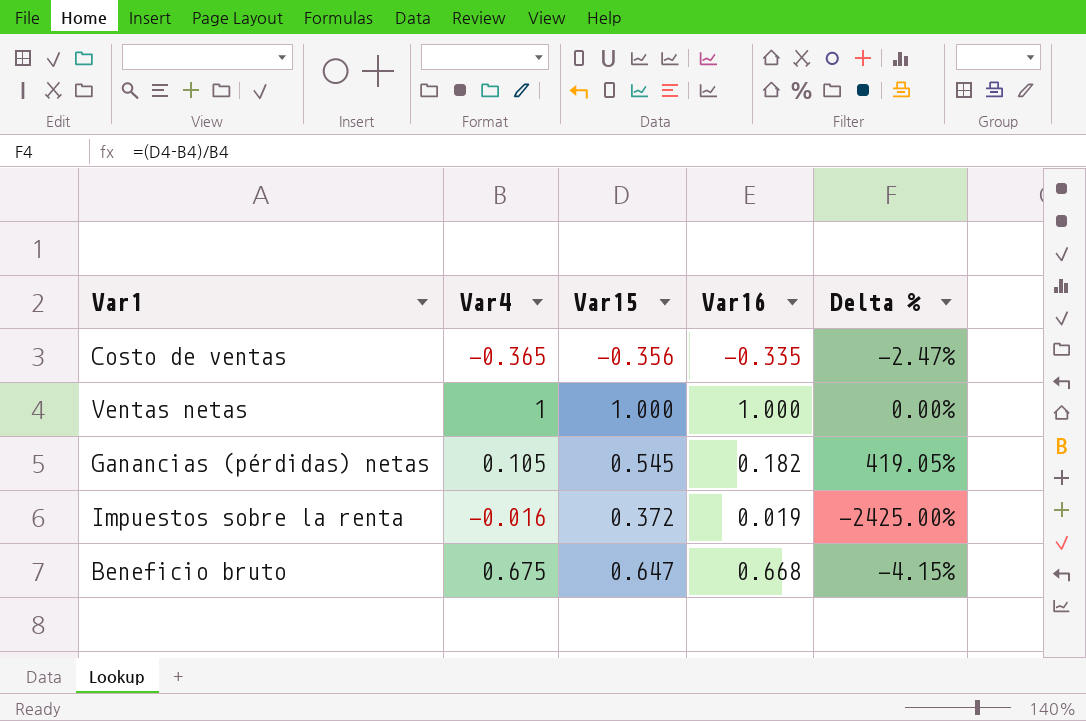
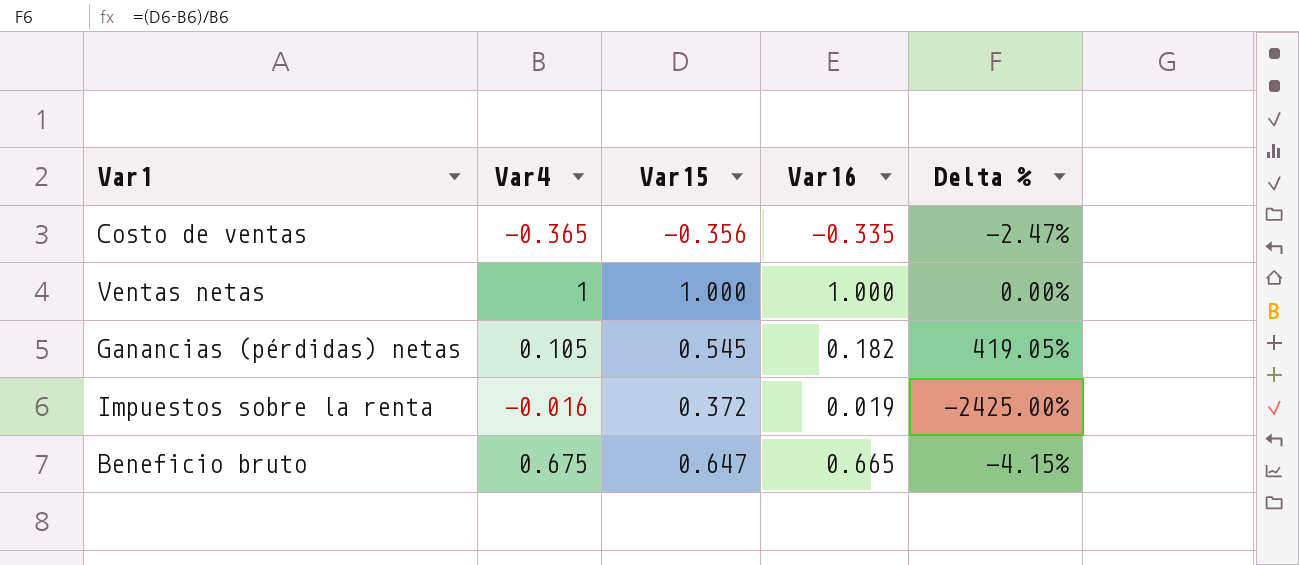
Beneficio bruto | Var16: 0.668 -> 0.665

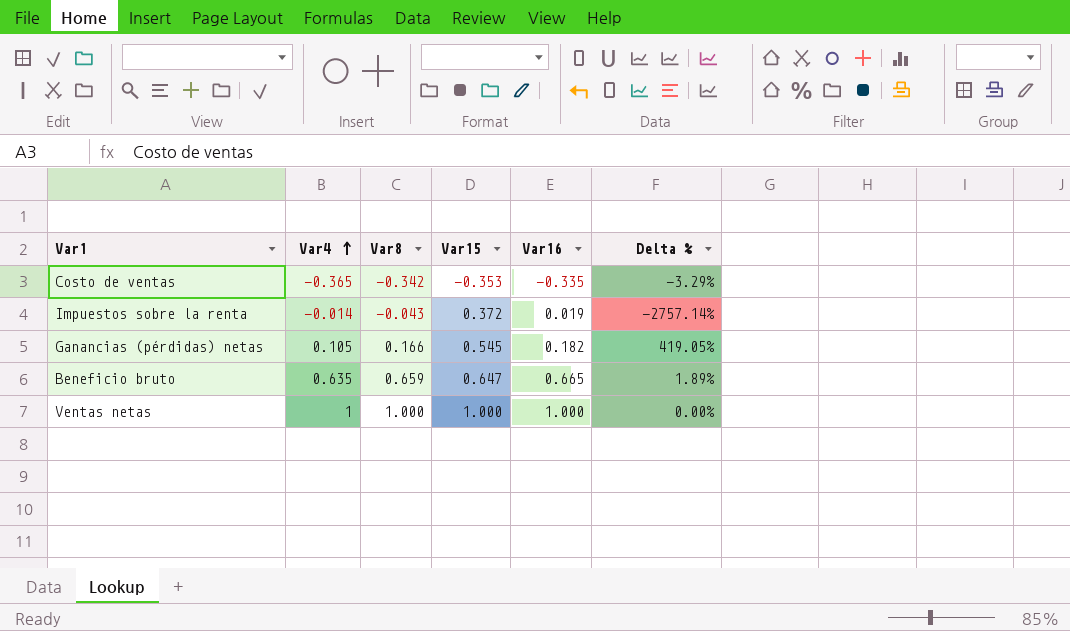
row order: none -> Var4 ascending
column Var8 | position: none -> 3
Costo de ventas | Var15: -0.356 -> -0.353
Costo de ventas | Delta %: -2.47% -> -3.29%
Impuestos sobre la renta | Var4: -0.016 -> -0.014
Impuestos sobre la renta | Delta %: -2425.00% -> -2757.14%
Beneficio bruto | Var4: 0.675 -> 0.635
Beneficio bruto | Delta %: -4.15% -> 1.89%

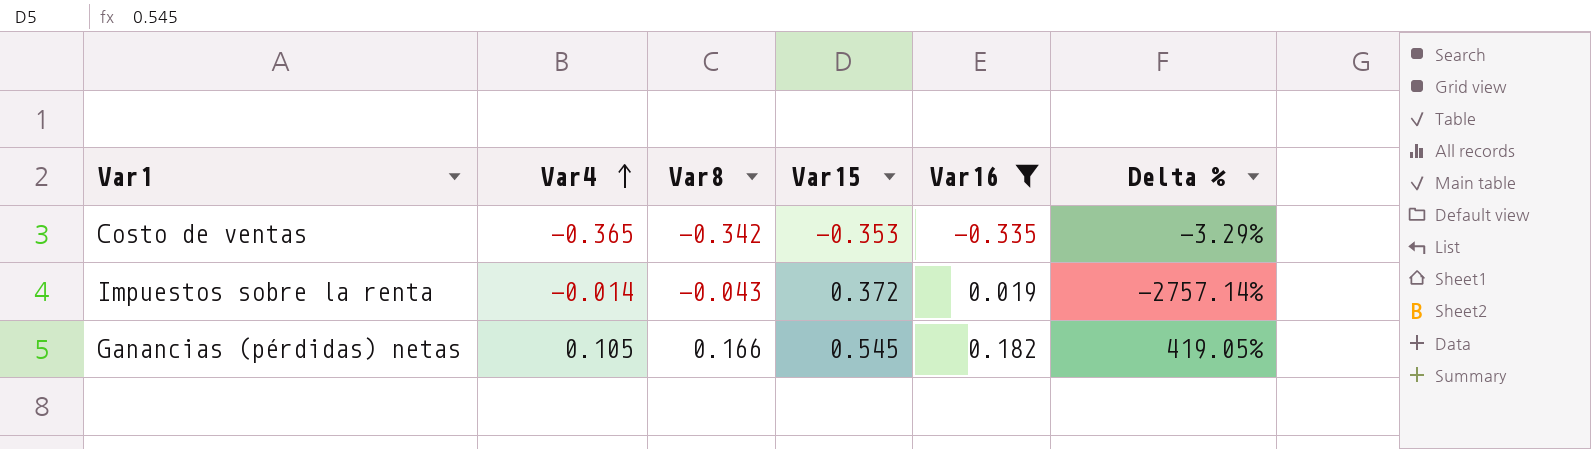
filter: none -> Var16 <= 0.182

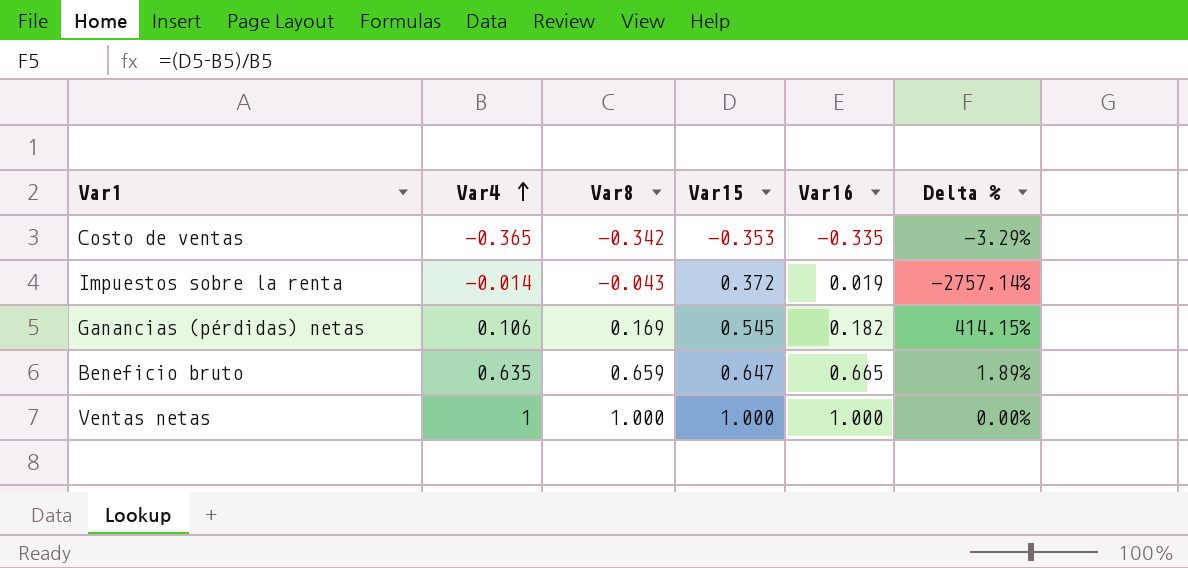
filter: Var16 <= 0.182 -> none
Ganancias (pérdidas) netas | Var4: 0.105 -> 0.106
Ganancias (pérdidas) netas | Var8: 0.166 -> 0.169
Ganancias (pérdidas) netas | Delta %: 419.05% -> 414.15%

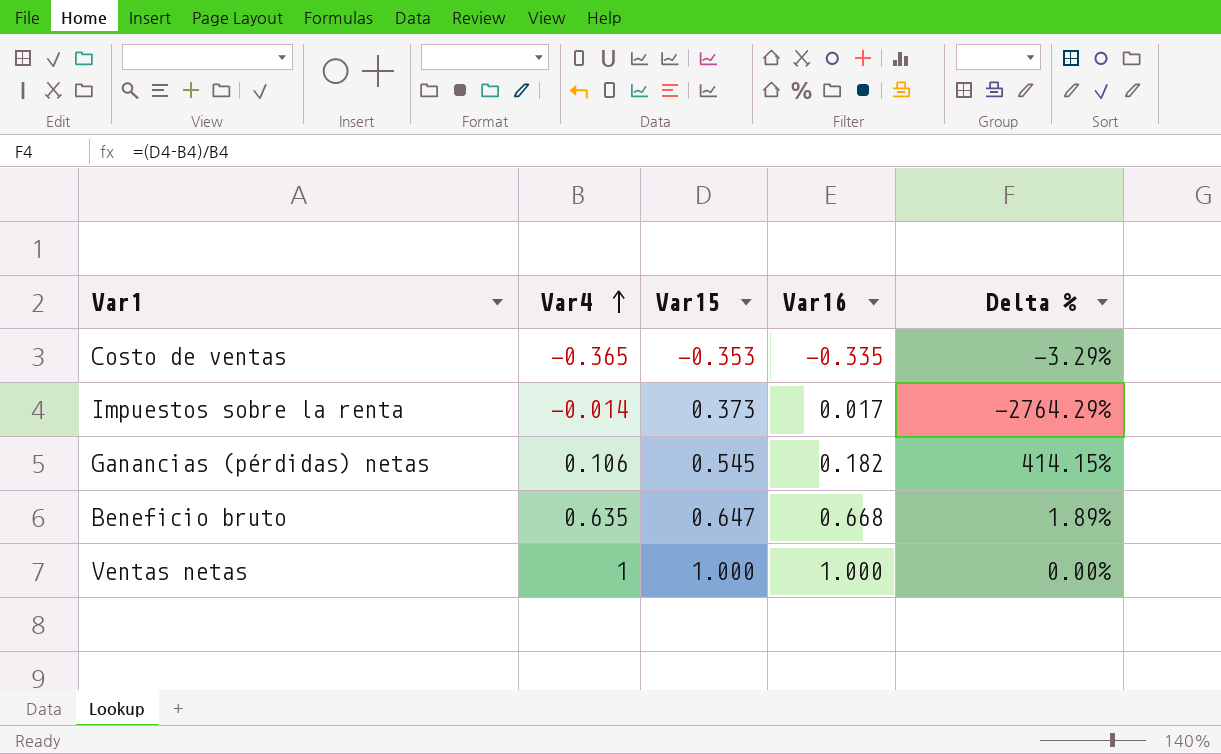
column Var8 | position: 3 -> none
Impuestos sobre la renta | Var15: 0.372 -> 0.373
Impuestos sobre la renta | Var16: 0.019 -> 0.017
Impuestos sobre la renta | Delta %: -2757.14% -> -2764.29%
Beneficio bruto | Var16: 0.665 -> 0.668

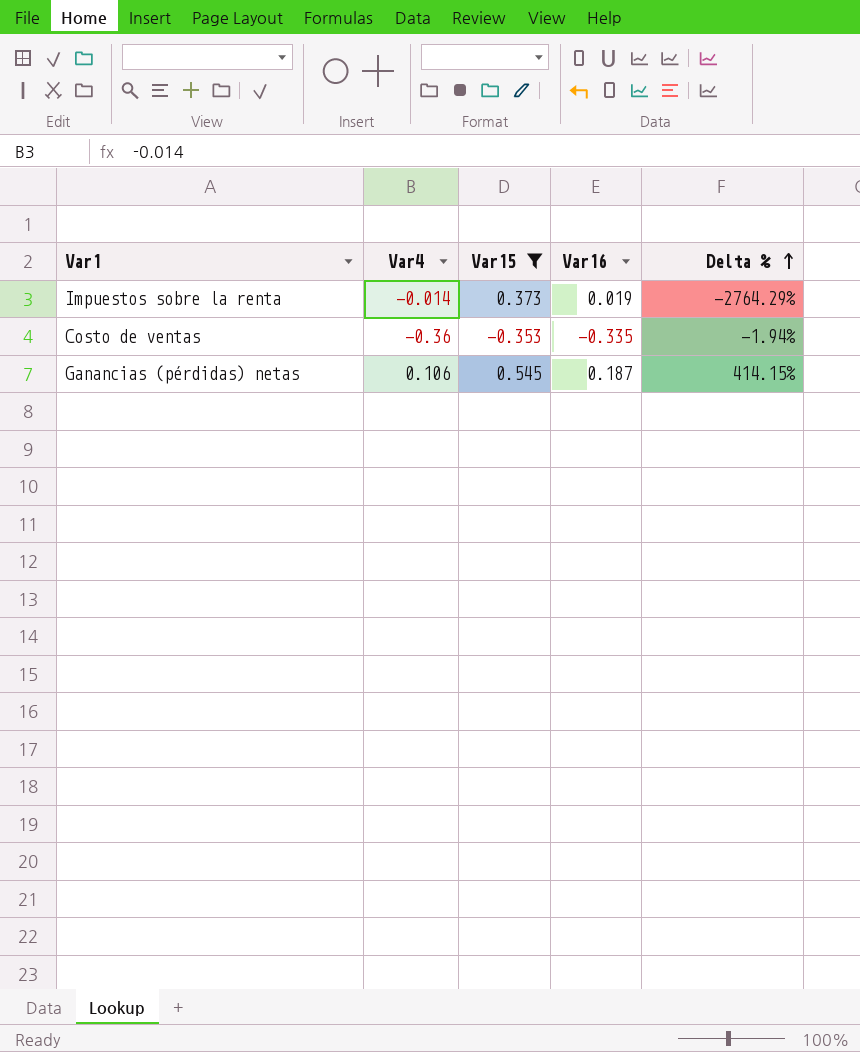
filter: none -> Var15 <= 0.545
row order: Var4 ascending -> Delta % ascending
Impuestos sobre la renta | Var16: 0.017 -> 0.019
Costo de ventas | Var4: -0.365 -> -0.36
Costo de ventas | Delta %: -3.29% -> -1.94%
Ganancias (pérdidas) netas | Var16: 0.182 -> 0.187

